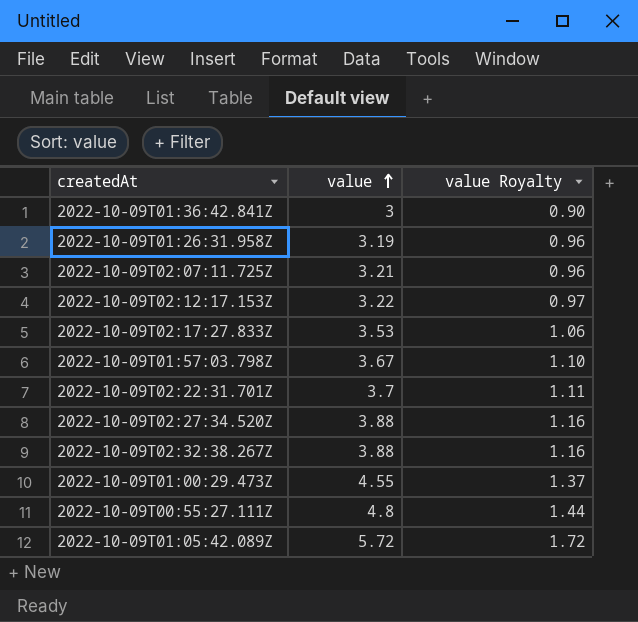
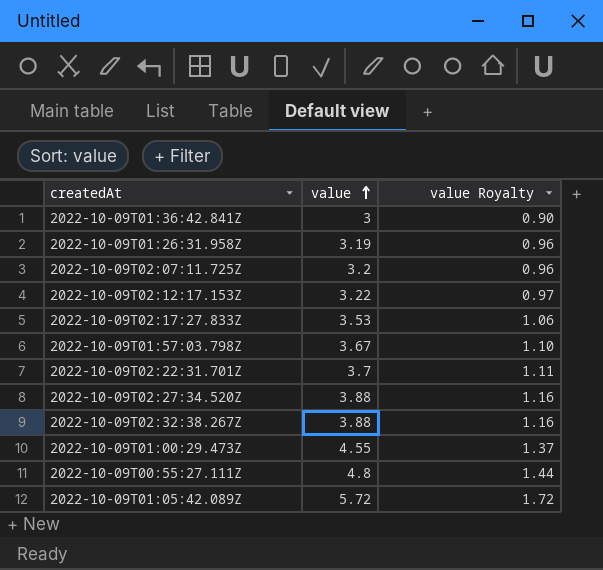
2022-10-09T02:07:11.725Z | value: 3.21 -> 3.2

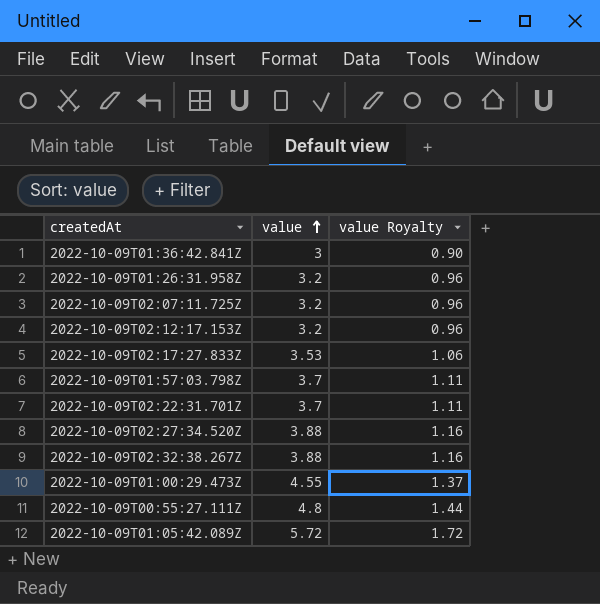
2022-10-09T01:26:31.958Z | value: 3.19 -> 3.2
2022-10-09T02:12:17.153Z | value: 3.22 -> 3.2
2022-10-09T02:12:17.153Z | value Royalty: 0.97 -> 0.96
2022-10-09T01:57:03.798Z | value: 3.67 -> 3.7
2022-10-09T01:57:03.798Z | value Royalty: 1.10 -> 1.11

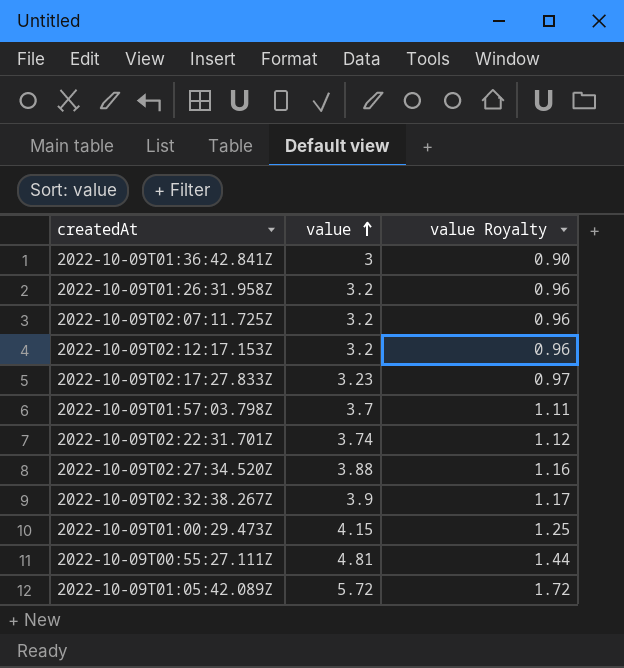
2022-10-09T02:17:27.833Z | value: 3.53 -> 3.23
2022-10-09T02:17:27.833Z | value Royalty: 1.06 -> 0.97
2022-10-09T02:22:31.701Z | value: 3.7 -> 3.74
2022-10-09T02:22:31.701Z | value Royalty: 1.11 -> 1.12
2022-10-09T02:32:38.267Z | value: 3.88 -> 3.9
2022-10-09T02:32:38.267Z | value Royalty: 1.16 -> 1.17
2022-10-09T01:00:29.473Z | value: 4.55 -> 4.15
2022-10-09T01:00:29.473Z | value Royalty: 1.37 -> 1.25
2022-10-09T00:55:27.111Z | value: 4.8 -> 4.81

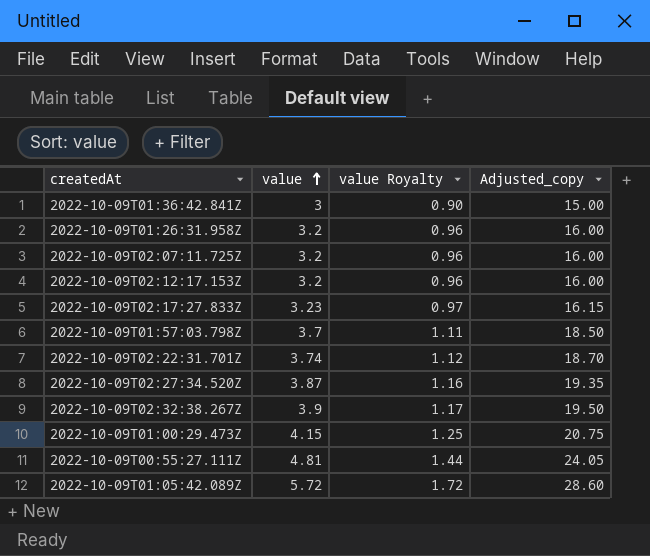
column Adjusted_copy | formula: none -> [value] * 5
2022-10-09T02:27:34.520Z | value: 3.88 -> 3.87

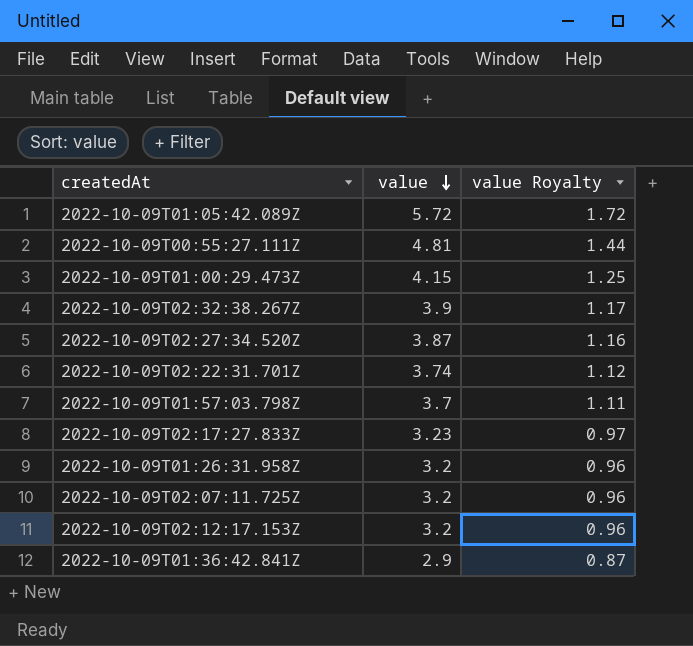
row order: value ascending -> value descending
column Adjusted_copy | formula: [value] * 5 -> none
2022-10-09T01:36:42.841Z | value: 3 -> 2.9
2022-10-09T01:36:42.841Z | value Royalty: 0.90 -> 0.87

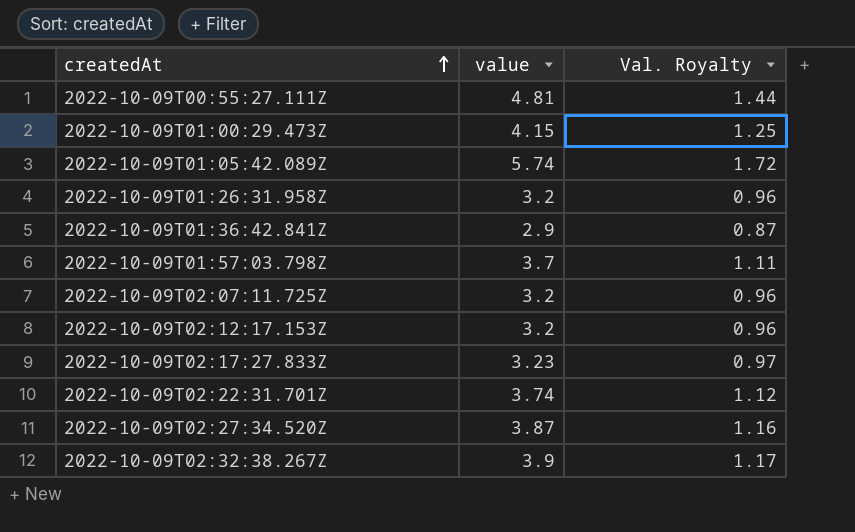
row order: value descending -> createdAt ascending
column name: value Royalty -> Val. Royalty
2022-10-09T01:05:42.089Z | value: 5.72 -> 5.74

